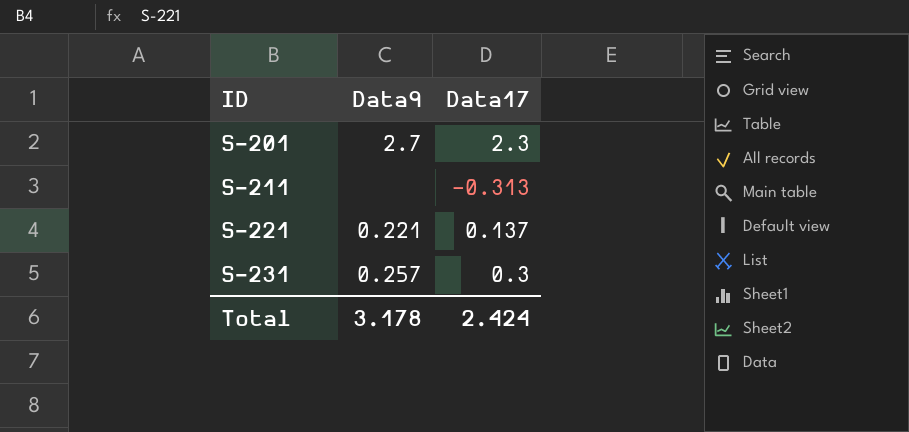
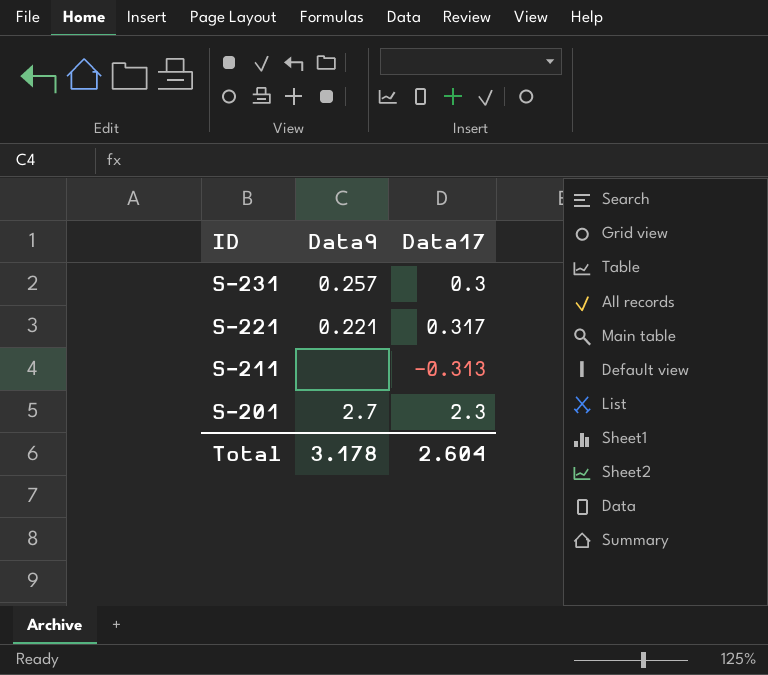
row order: ID ascending -> ID descending
S-221 | Data17: 0.137 -> 0.317
Total | Data17: 2.424 -> 2.604

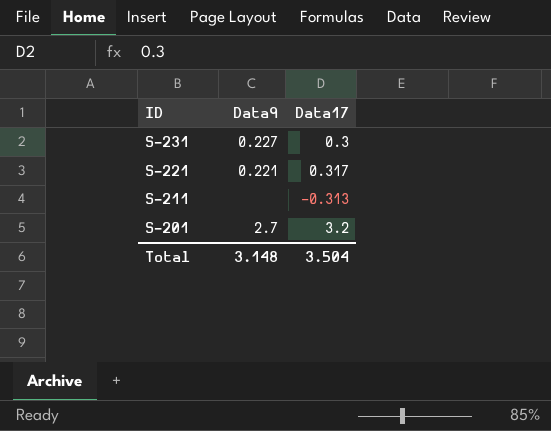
S-231 | Data9: 0.257 -> 0.227
S-201 | Data17: 2.3 -> 3.2
Total | Data9: 3.178 -> 3.148
Total | Data17: 2.604 -> 3.504

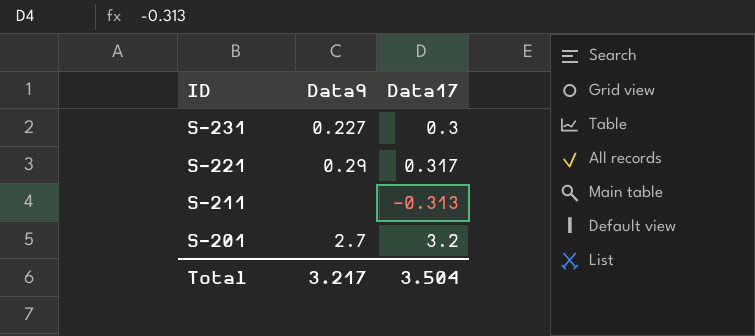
S-221 | Data9: 0.221 -> 0.29
Total | Data9: 3.148 -> 3.217

